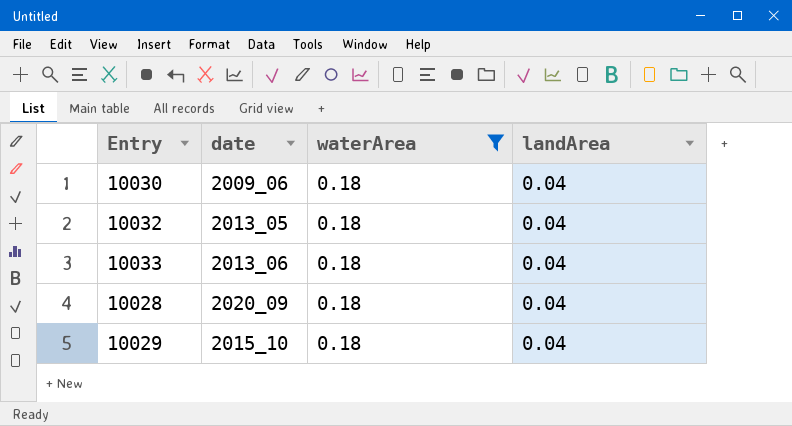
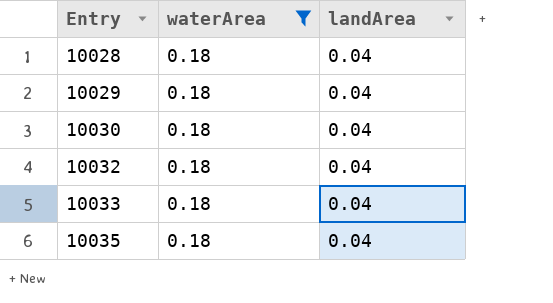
row order: none -> Entry ascending
column date | position: 2 -> none
row 10035: none -> 0.18 | 0.04

